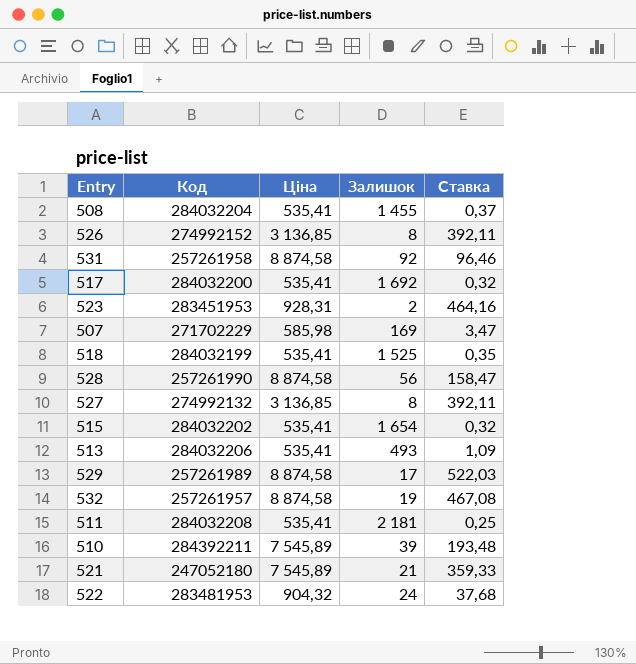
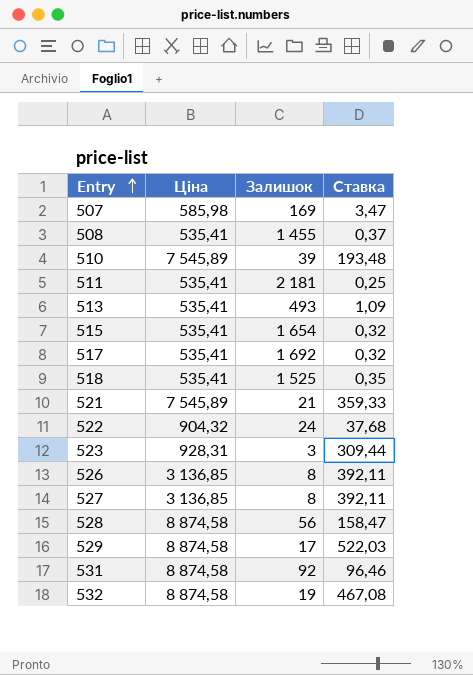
row order: none -> Entry ascending
column Код | position: 2 -> none
523 | Залишок: 2 -> 3
523 | Ставка: 464,16 -> 309,44

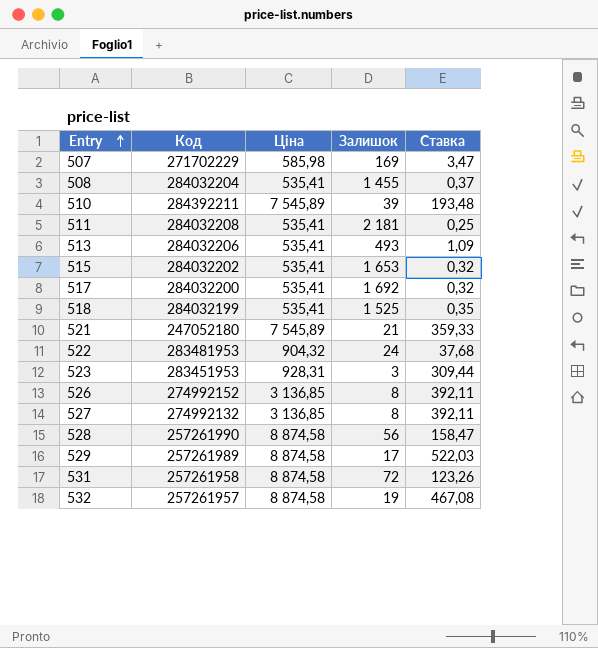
column Код | position: none -> 2
515 | Залишок: 1 654 -> 1 653
531 | Залишок: 92 -> 72
531 | Ставка: 96,46 -> 123,26

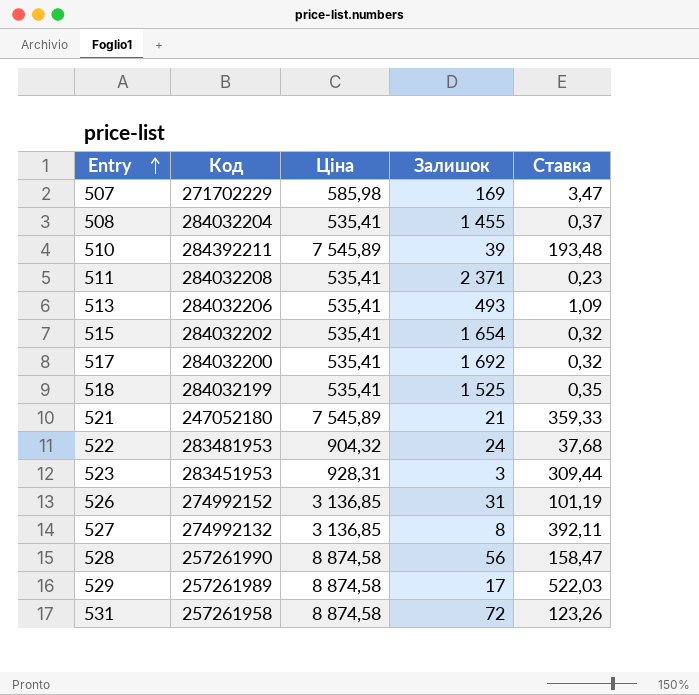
row 532: 257261957 | 8 874,58 | 19 | 467,08 -> none
511 | Залишок: 2 181 -> 2 371
511 | Ставка: 0,25 -> 0,23
515 | Залишок: 1 653 -> 1 654
526 | Залишок: 8 -> 31
526 | Ставка: 392,11 -> 101,19

